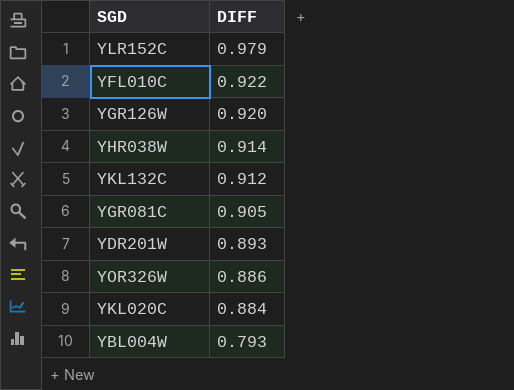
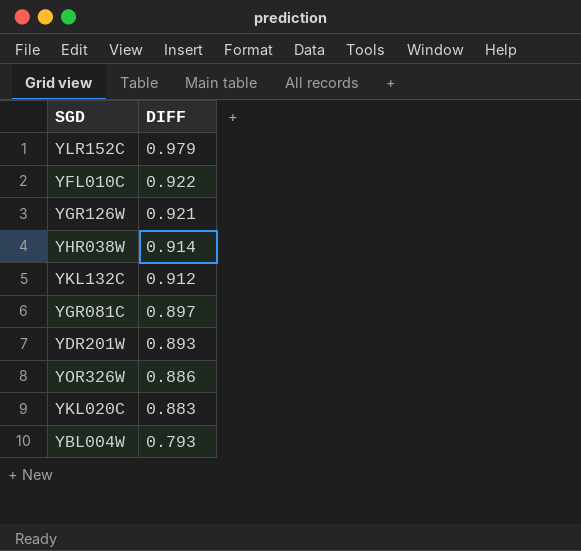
YGR126W | DIFF: 0.920 -> 0.921
YGR081C | DIFF: 0.905 -> 0.897
YKL020C | DIFF: 0.884 -> 0.883

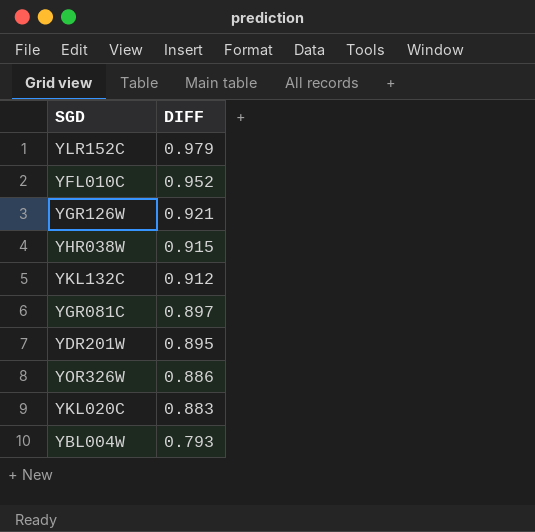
YFL010C | DIFF: 0.922 -> 0.952
YHR038W | DIFF: 0.914 -> 0.915
YDR201W | DIFF: 0.893 -> 0.895

